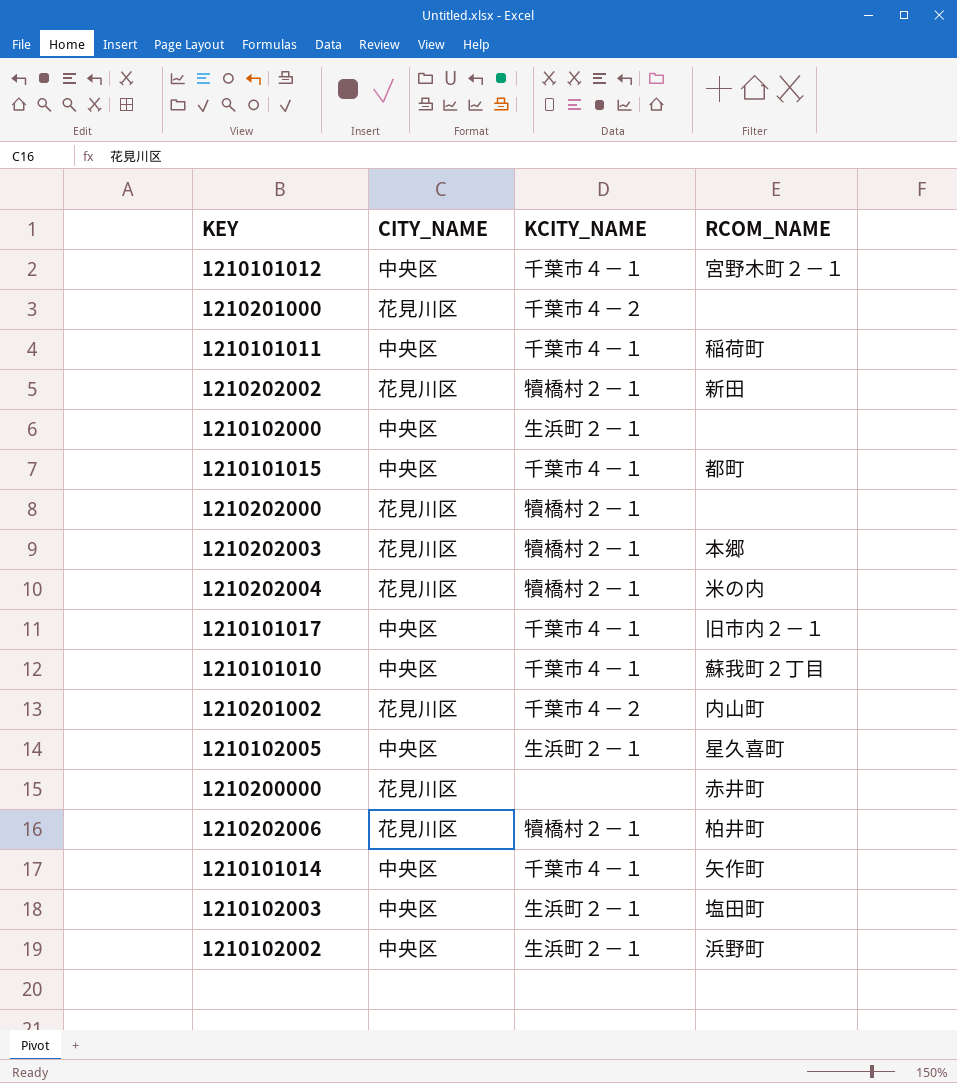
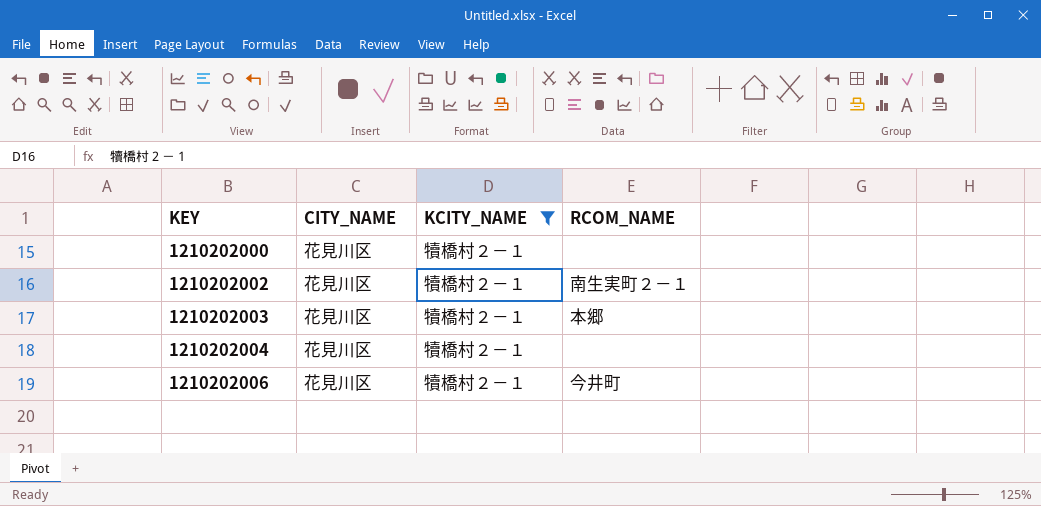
filter: none -> KCITY_NAME = 犢橋村２－１
row order: none -> KEY ascending
1210202002 | RCOM_NAME: 新田 -> 南生実町２－１
1210202004 | RCOM_NAME: 米の内 -> none
1210202006 | RCOM_NAME: 柏井町 -> 今井町

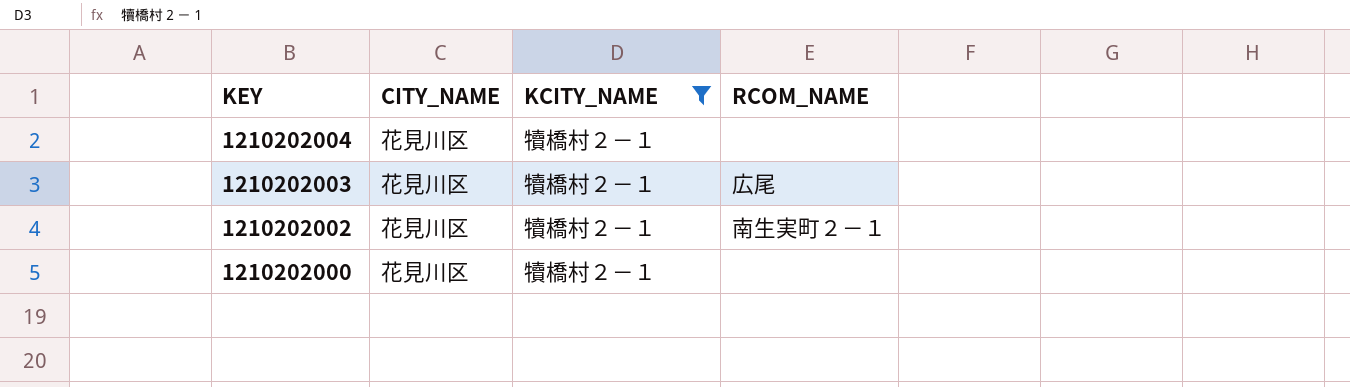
row order: KEY ascending -> KEY descending
row 1210202006: 花見川区 | 犢橋村２－１ | 今井町 -> none
1210202003 | RCOM_NAME: 本郷 -> 広尾

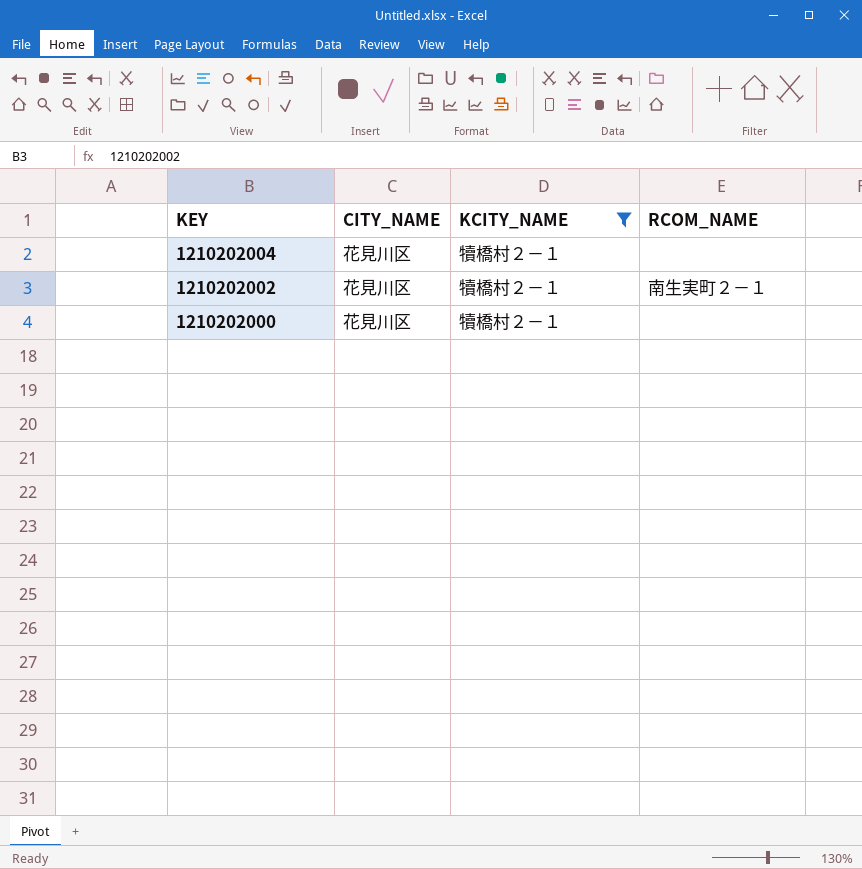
row 1210202003: 花見川区 | 犢橋村２－１ | 広尾 -> none

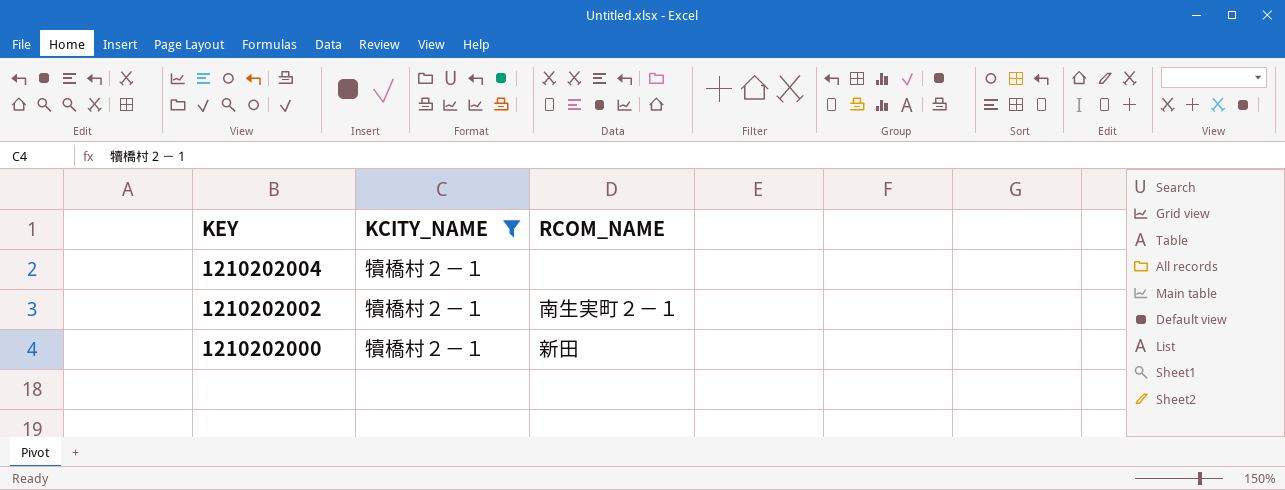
column CITY_NAME | position: 2 -> none
1210202000 | RCOM_NAME: none -> 新田

